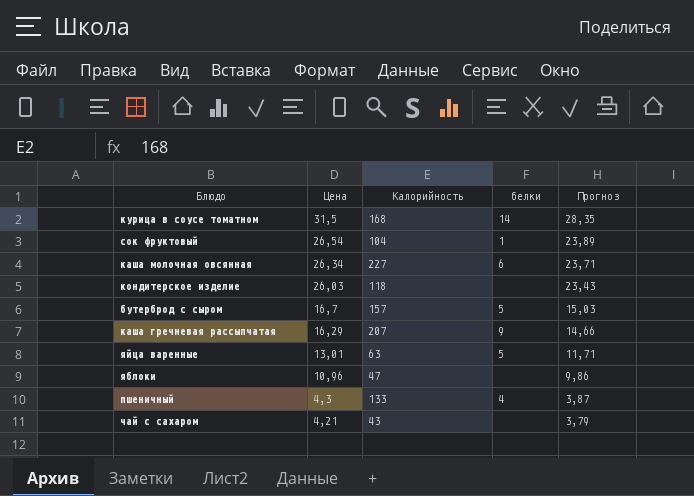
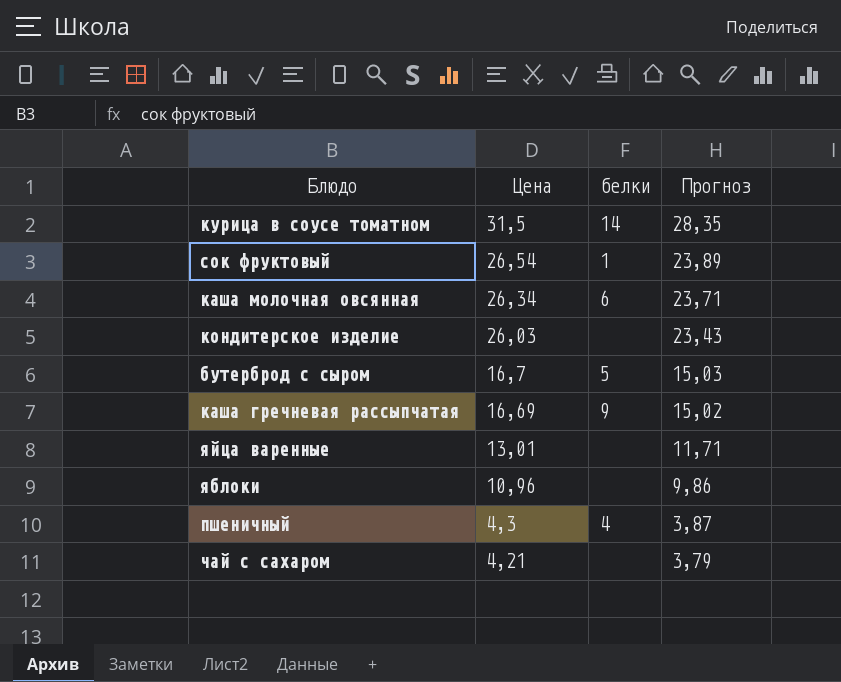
column Калорийность | position: 3 -> none
каша гречневая рассыпчатая | Цена: 16,29 -> 16,69
каша гречневая рассыпчатая | Прогноз: 14,66 -> 15,02
яйца варенные | белки: 5 -> none

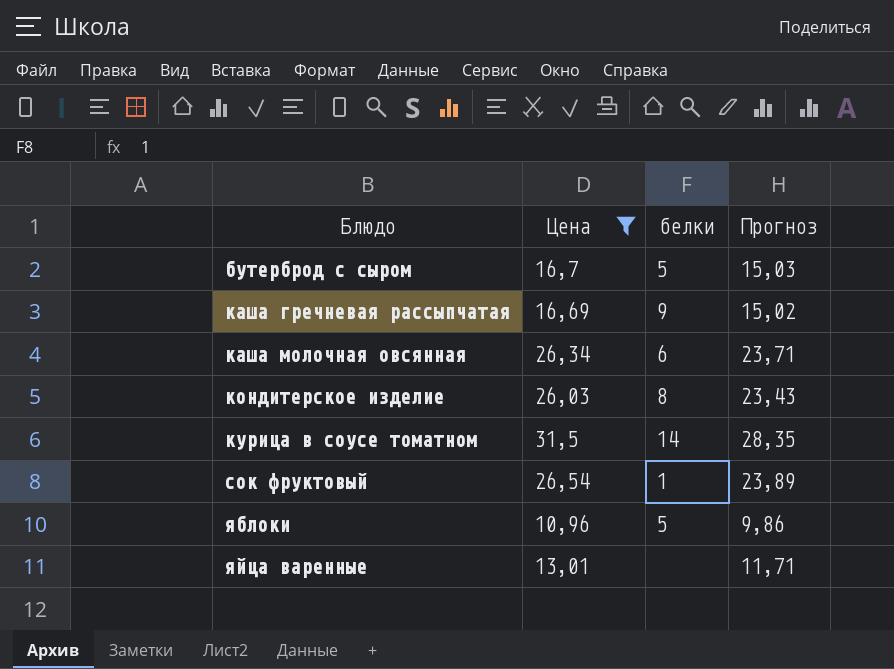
filter: none -> Цена >= 10,96
row order: Цена descending -> Блюдо ascending
кондитерское изделие | белки: none -> 8
яблоки | белки: none -> 5

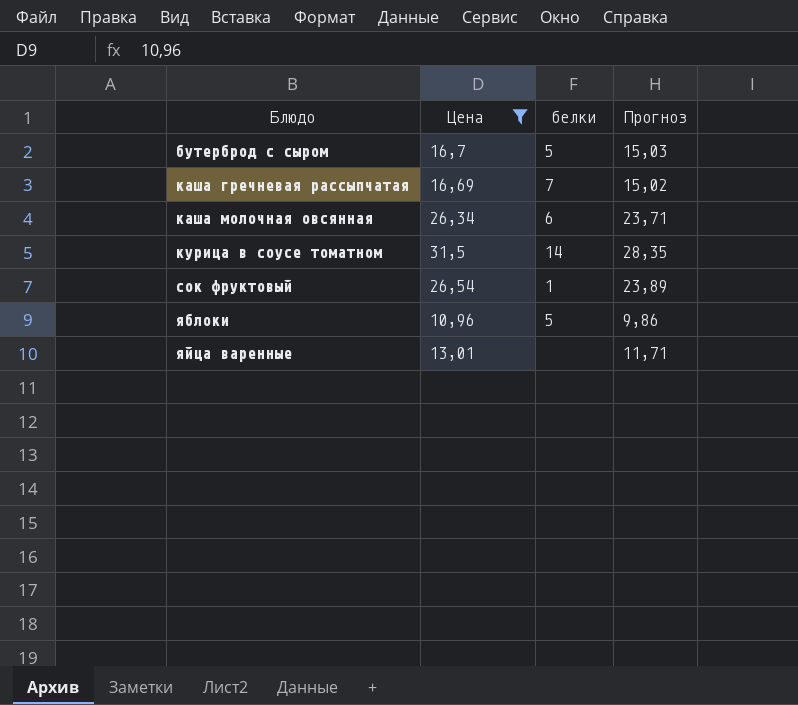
row кондитерское изделие: 26,03 | 8 | 23,43 -> none
каша гречневая рассыпчатая | белки: 9 -> 7

